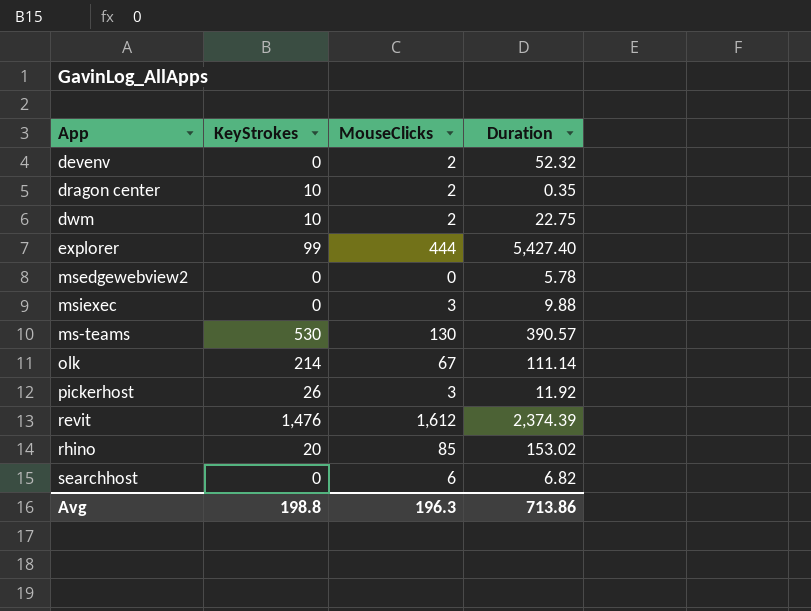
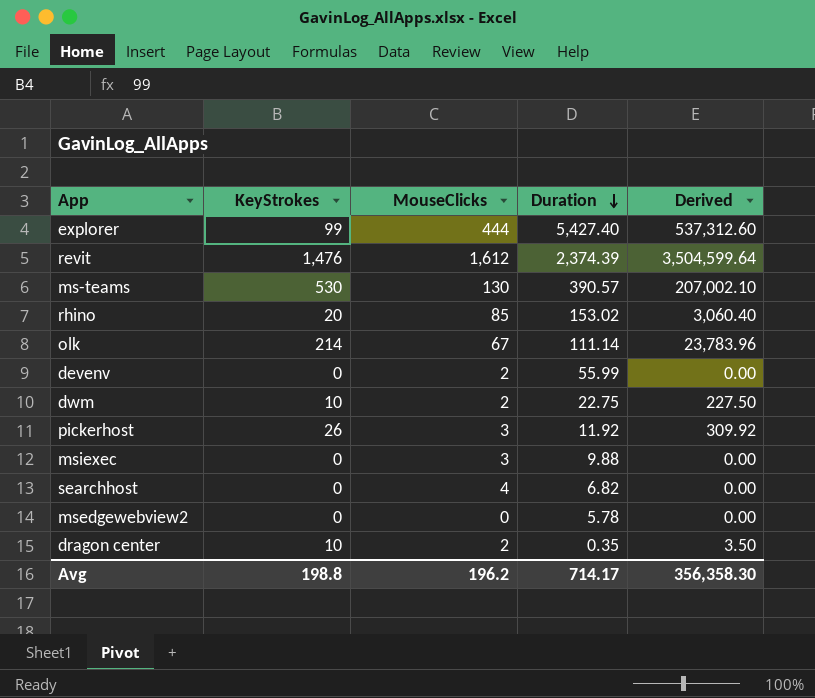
row order: none -> Duration descending
column Derived | formula: none -> [KeyStrokes] * [Duration]
devenv | Duration: 52.32 -> 55.99
searchhost | MouseClicks: 6 -> 4
Avg | MouseClicks: 196.3 -> 196.2
Avg | Duration: 713.86 -> 714.17

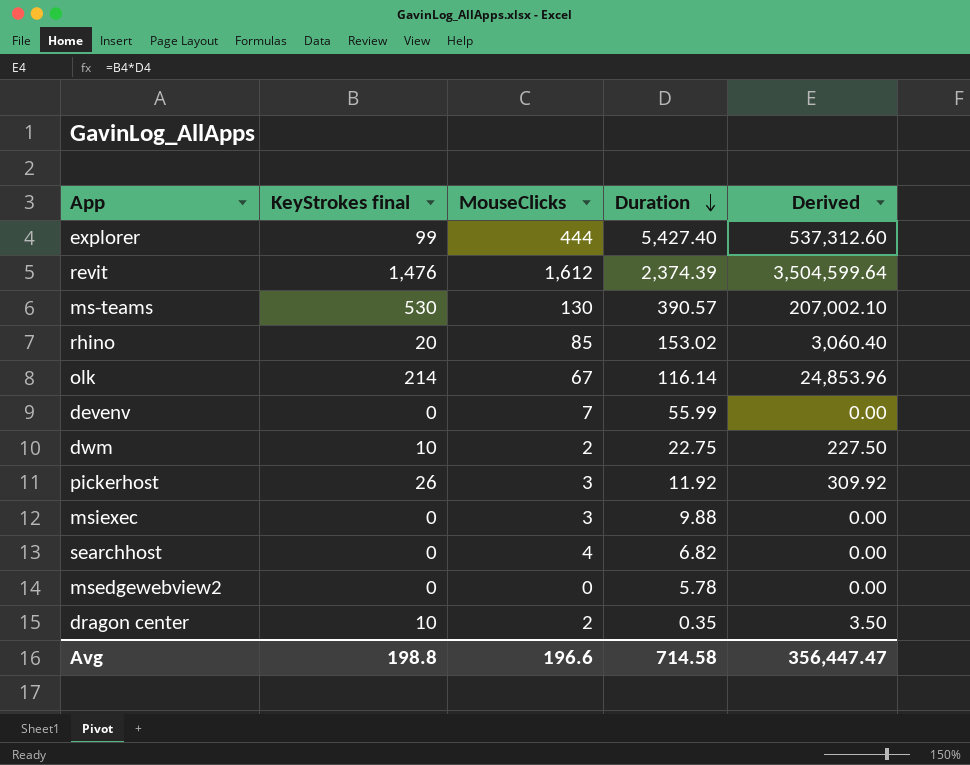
column name: KeyStrokes -> KeyStrokes final
olk | Duration: 111.14 -> 116.14
olk | Derived: 23,783.96 -> 24,853.96
devenv | MouseClicks: 2 -> 7
Avg | MouseClicks: 196.2 -> 196.6
Avg | Duration: 714.17 -> 714.58
Avg | Derived: 356,358.30 -> 356,447.47

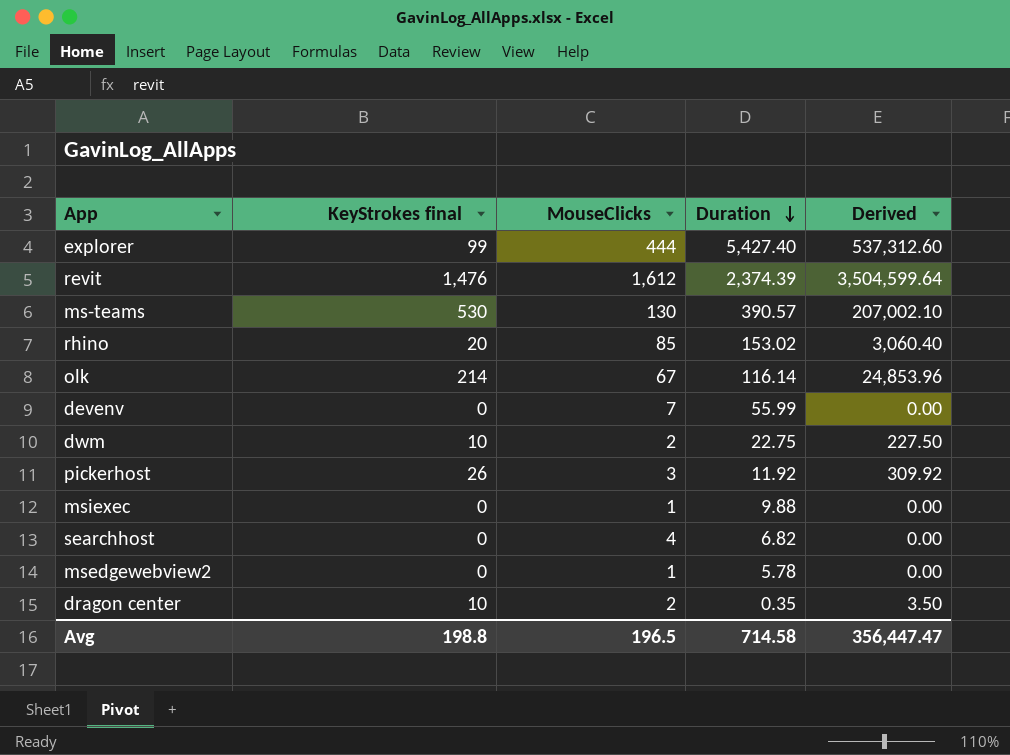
msiexec | MouseClicks: 3 -> 1
msedgewebview2 | MouseClicks: 0 -> 1
Avg | MouseClicks: 196.6 -> 196.5

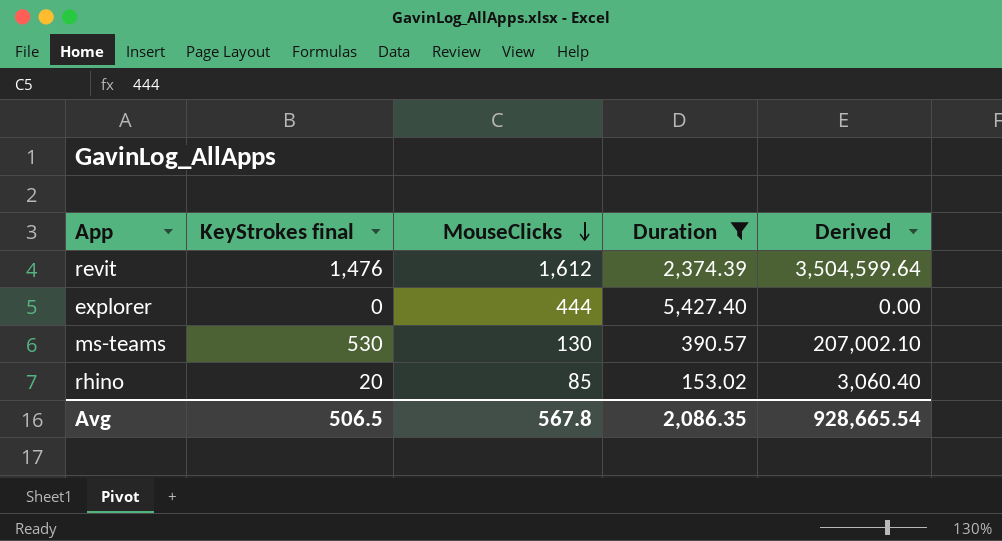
filter: none -> Duration >= 153.02
row order: Duration descending -> MouseClicks descending
explorer | KeyStrokes final: 99 -> 0
explorer | Derived: 537,312.60 -> 0.00
Avg | KeyStrokes final: 198.8 -> 506.5
Avg | MouseClicks: 196.5 -> 567.8
Avg | Duration: 714.58 -> 2,086.35
Avg | Derived: 356,447.47 -> 928,665.54

